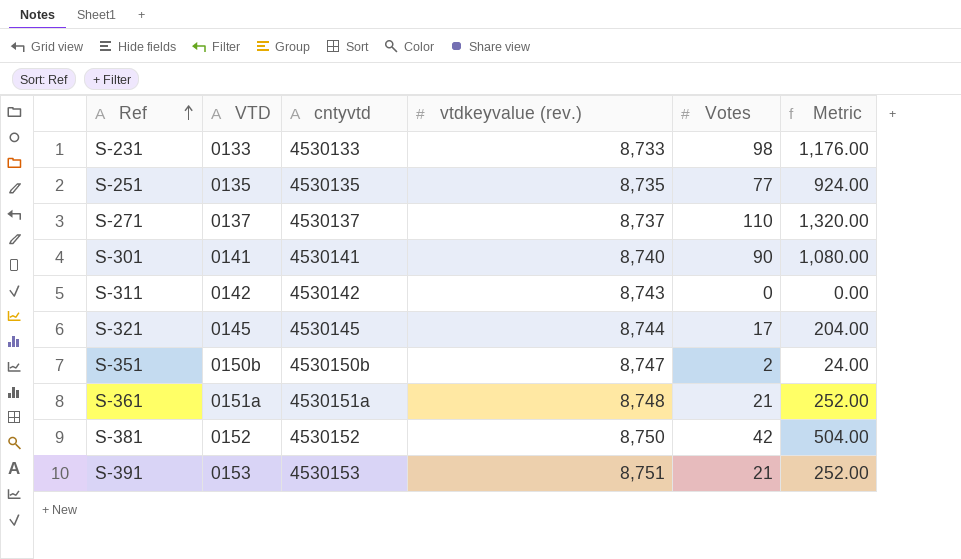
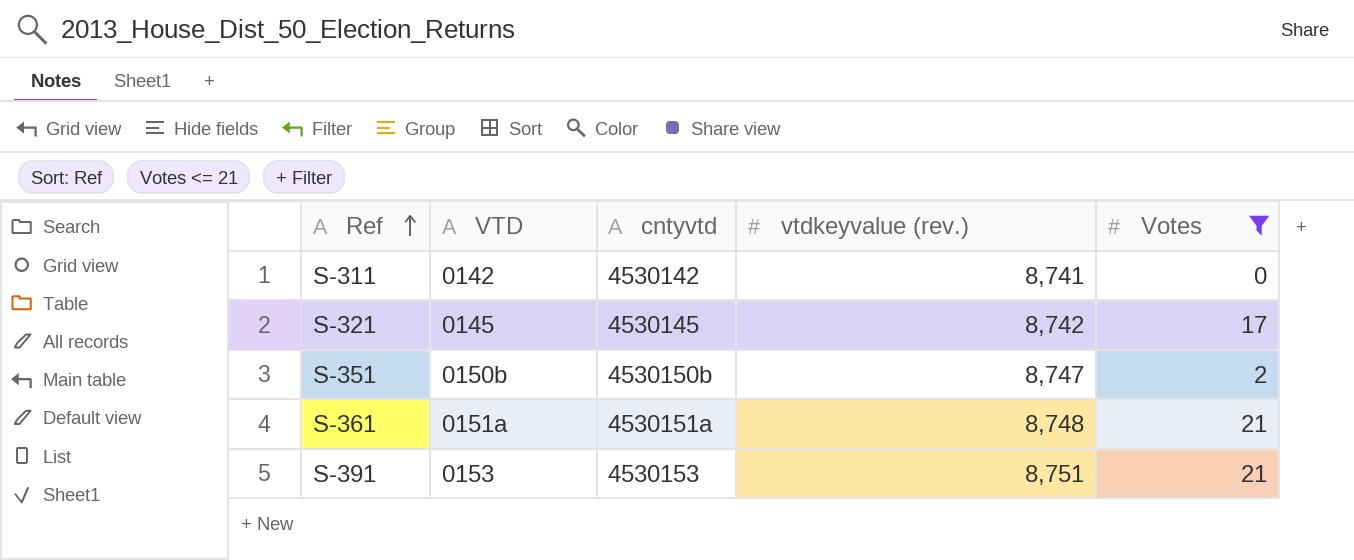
filter: none -> Votes <= 21
column Metric | formula: [Votes] * 12 -> none
S-311 | vtdkeyvalue (rev.): 8,743 -> 8,741
S-321 | vtdkeyvalue (rev.): 8,744 -> 8,742

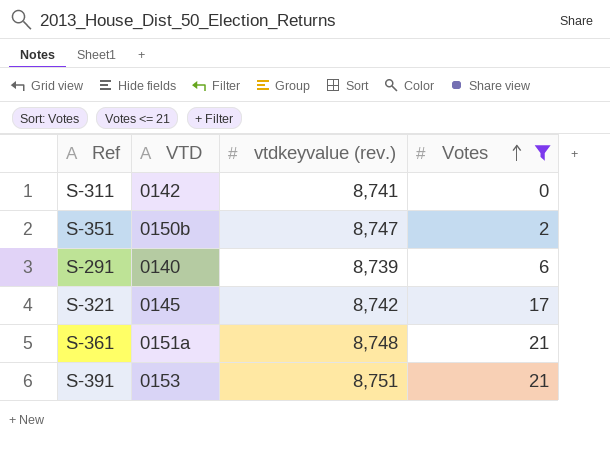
row order: Ref ascending -> Votes ascending
column cntyvtd | position: 3 -> none
row S-291: none -> 0140 | 8,739 | 6

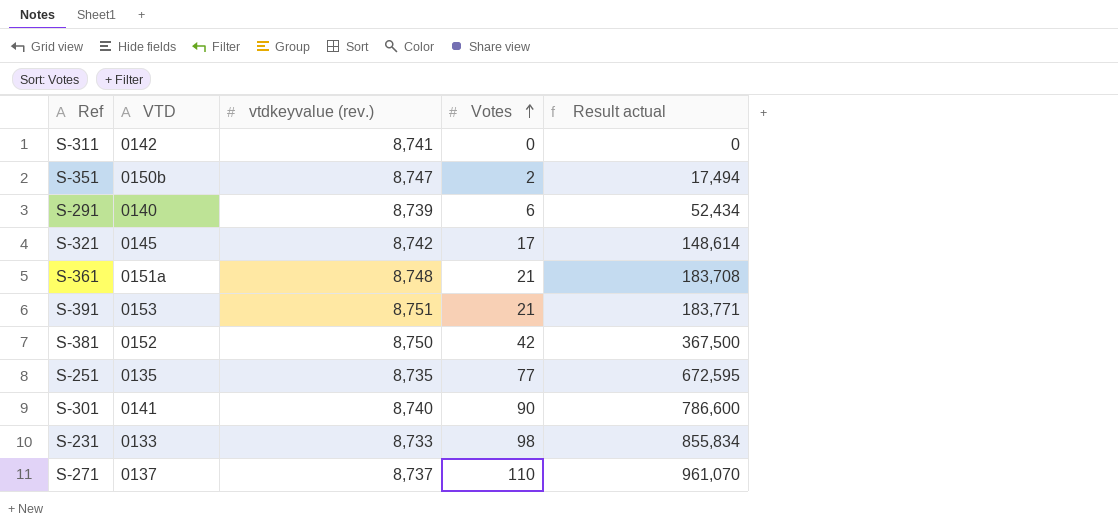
filter: Votes <= 21 -> none
column Result actual | formula: none -> [vtdkeyvalue (rev.)] * [Votes]

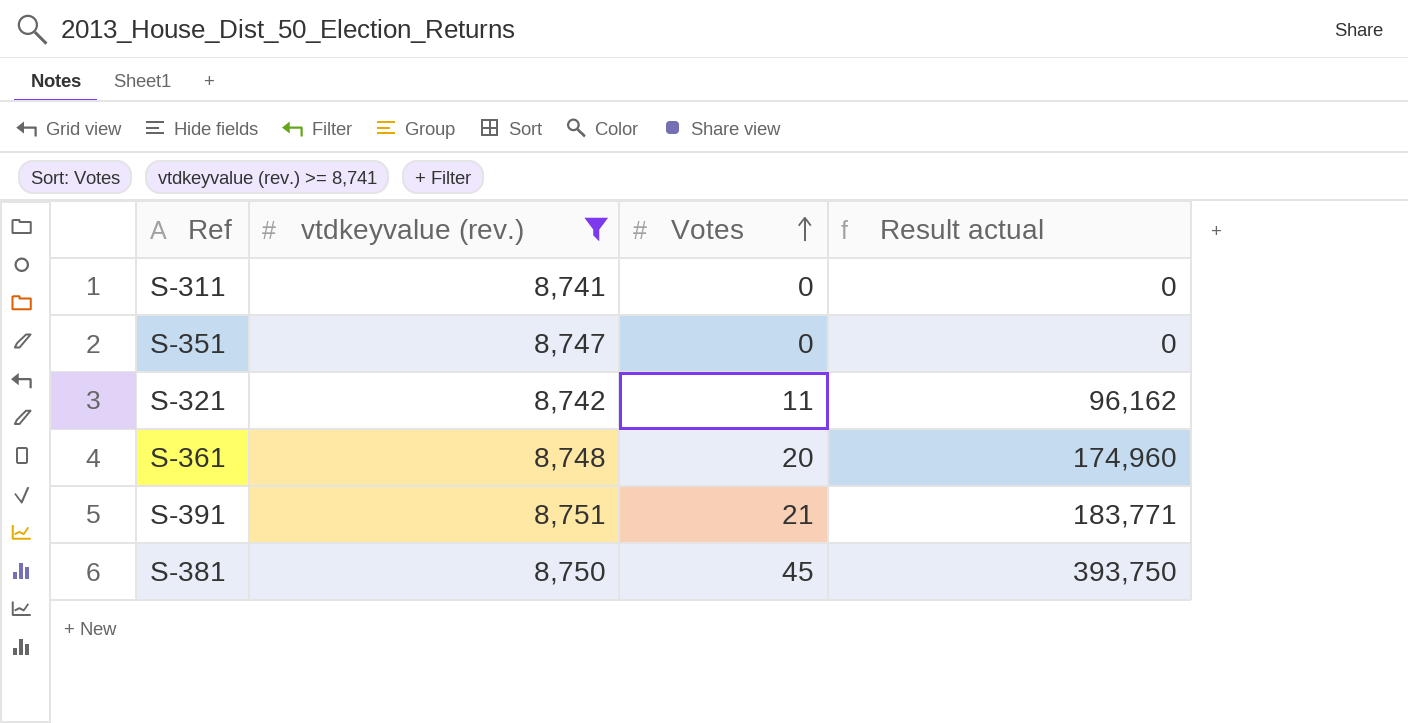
filter: none -> vtdkeyvalue (rev.) >= 8,741
column VTD | position: 2 -> none
S-351 | Votes: 2 -> 0
S-351 | Result actual: 17,494 -> 0
S-321 | Votes: 17 -> 11
S-321 | Result actual: 148,614 -> 96,162
S-361 | Votes: 21 -> 20
S-361 | Result actual: 183,708 -> 174,960
S-381 | Votes: 42 -> 45
S-381 | Result actual: 367,500 -> 393,750

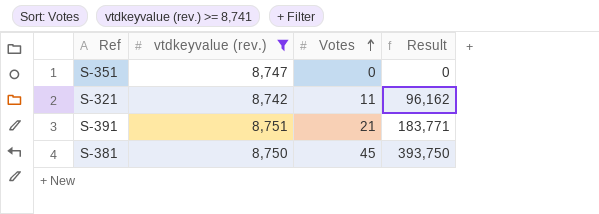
column name: Result actual -> Result
row S-311: 8,741 | 0 | 0 -> none
row S-361: 8,748 | 20 | 174,960 -> none

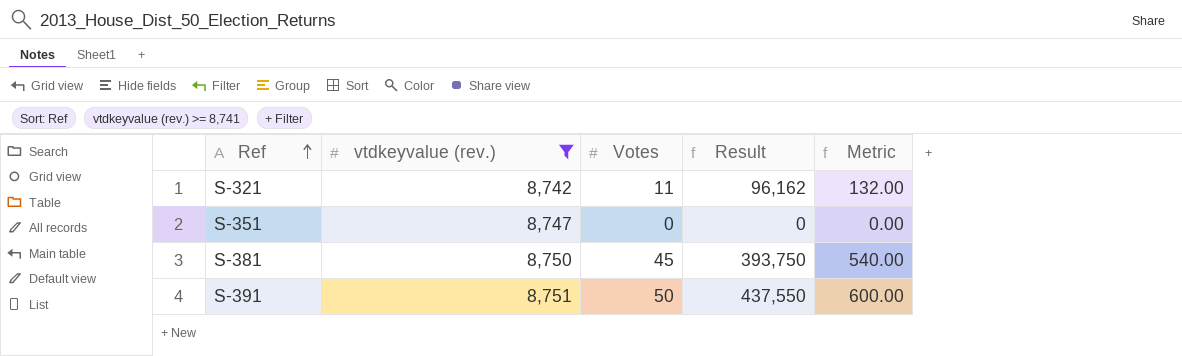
row order: Votes ascending -> Ref ascending
column Metric | formula: none -> [Votes] * 12
S-391 | Votes: 21 -> 50
S-391 | Result: 183,771 -> 437,550

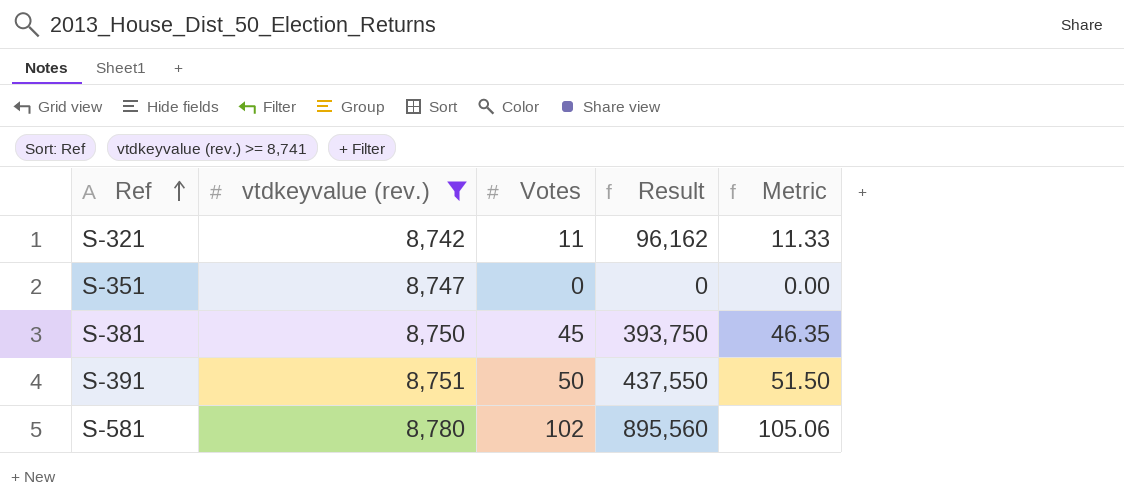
column Metric | formula: [Votes] * 12 -> [Votes] * 1.03
row S-581: none -> 8,780 | 102 | 895,560 | 105.06

